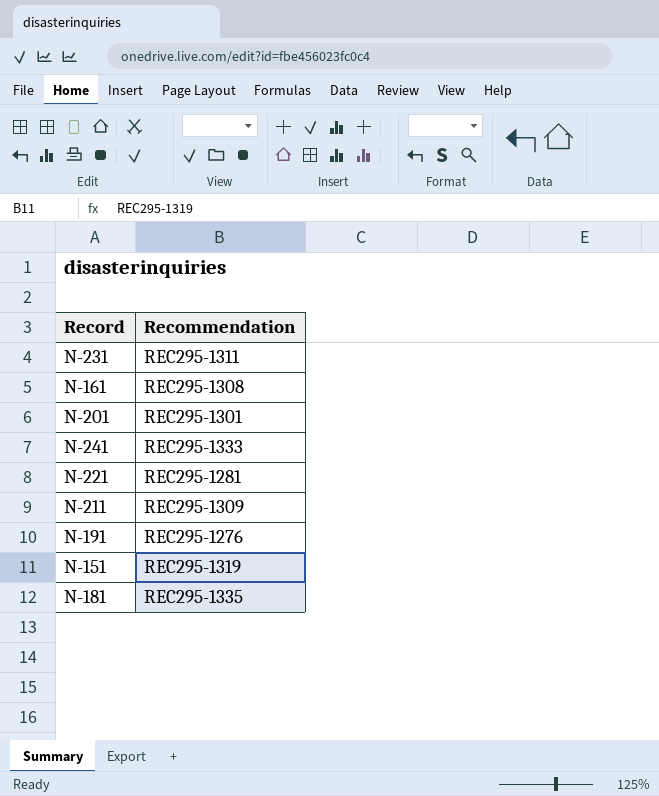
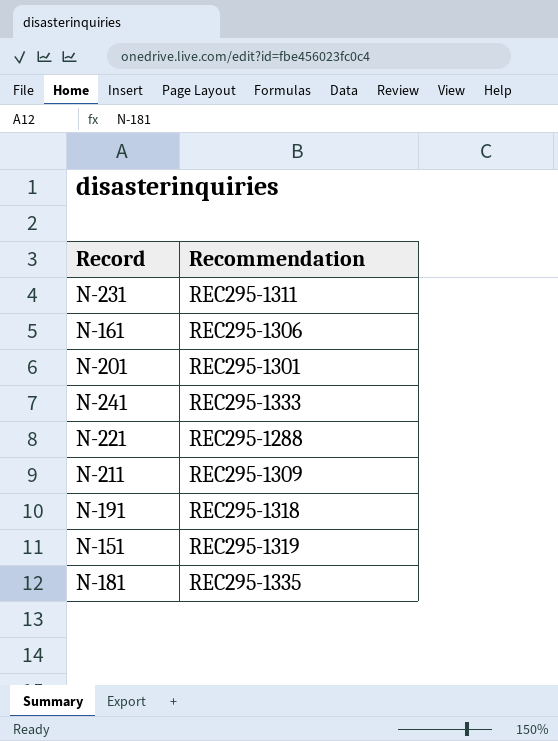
N-161 | Recommendation: REC295-1308 -> REC295-1306
N-221 | Recommendation: REC295-1281 -> REC295-1288
N-191 | Recommendation: REC295-1276 -> REC295-1318

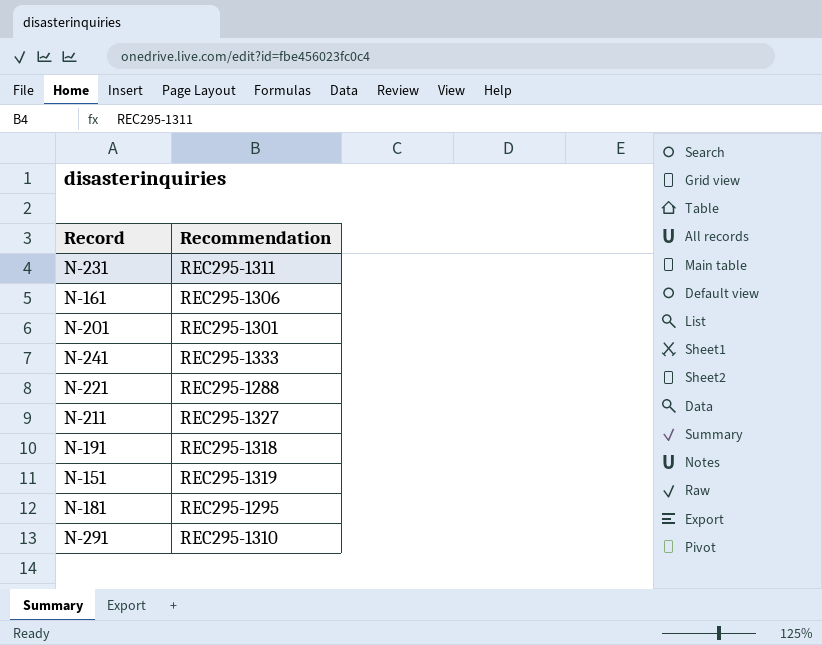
N-211 | Recommendation: REC295-1309 -> REC295-1327
N-181 | Recommendation: REC295-1335 -> REC295-1295
row N-291: none -> REC295-1310

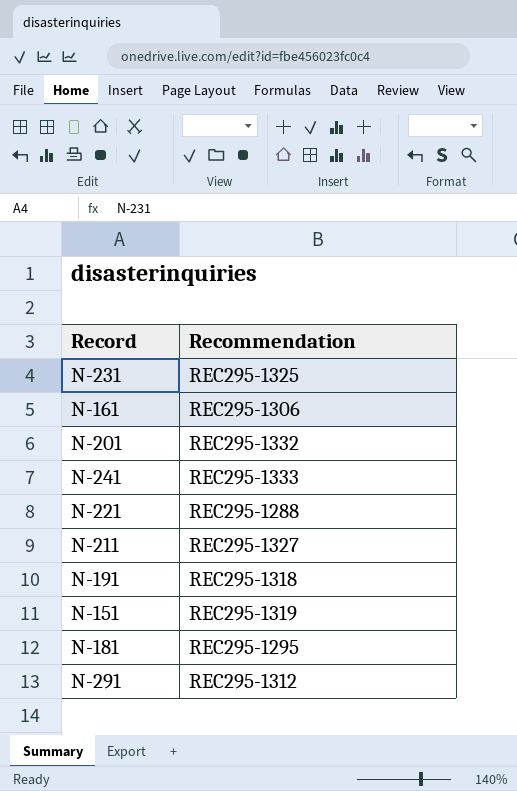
N-231 | Recommendation: REC295-1311 -> REC295-1325
N-201 | Recommendation: REC295-1301 -> REC295-1332
N-291 | Recommendation: REC295-1310 -> REC295-1312

